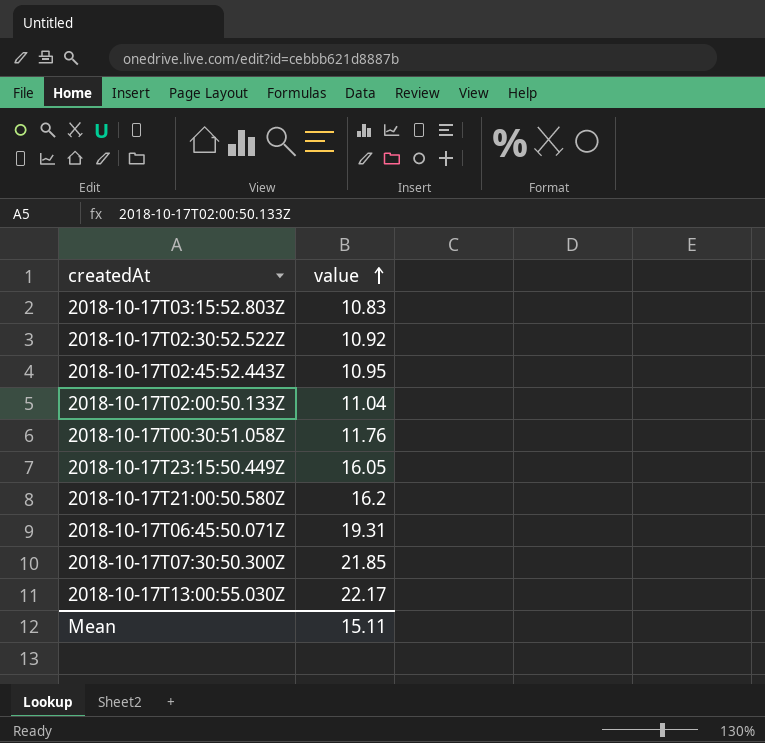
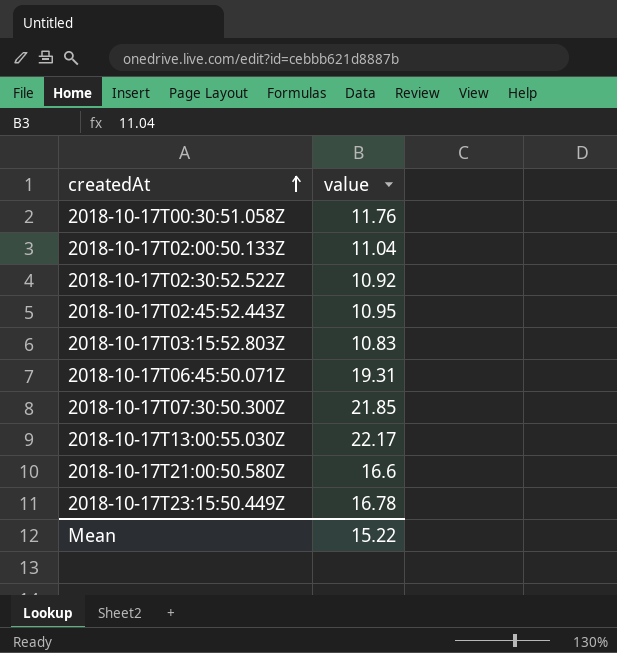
row order: value ascending -> createdAt ascending
2018-10-17T21:00:50.580Z | value: 16.2 -> 16.6
2018-10-17T23:15:50.449Z | value: 16.05 -> 16.78
Mean | value: 15.11 -> 15.22

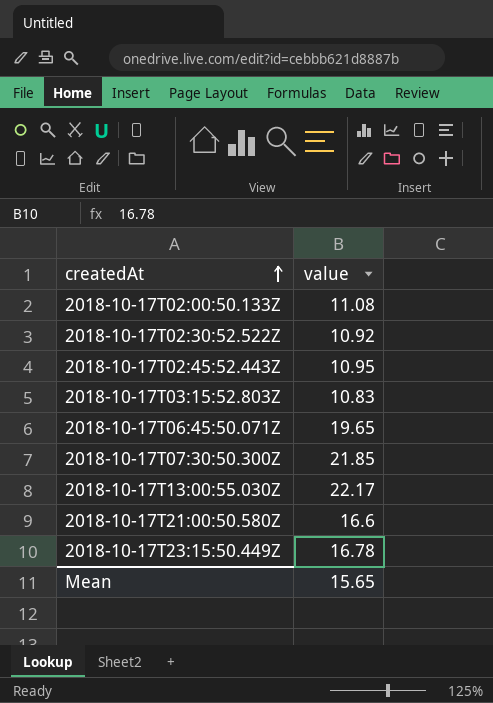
row 2018-10-17T00:30:51.058Z: 11.76 -> none
2018-10-17T02:00:50.133Z | value: 11.04 -> 11.08
2018-10-17T06:45:50.071Z | value: 19.31 -> 19.65
Mean | value: 15.22 -> 15.65

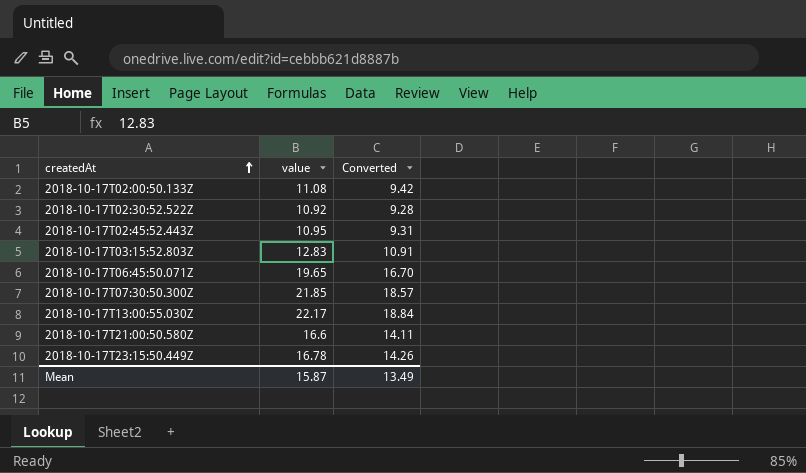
column Converted | formula: none -> [value] * 0.85
2018-10-17T03:15:52.803Z | value: 10.83 -> 12.83
Mean | value: 15.65 -> 15.87

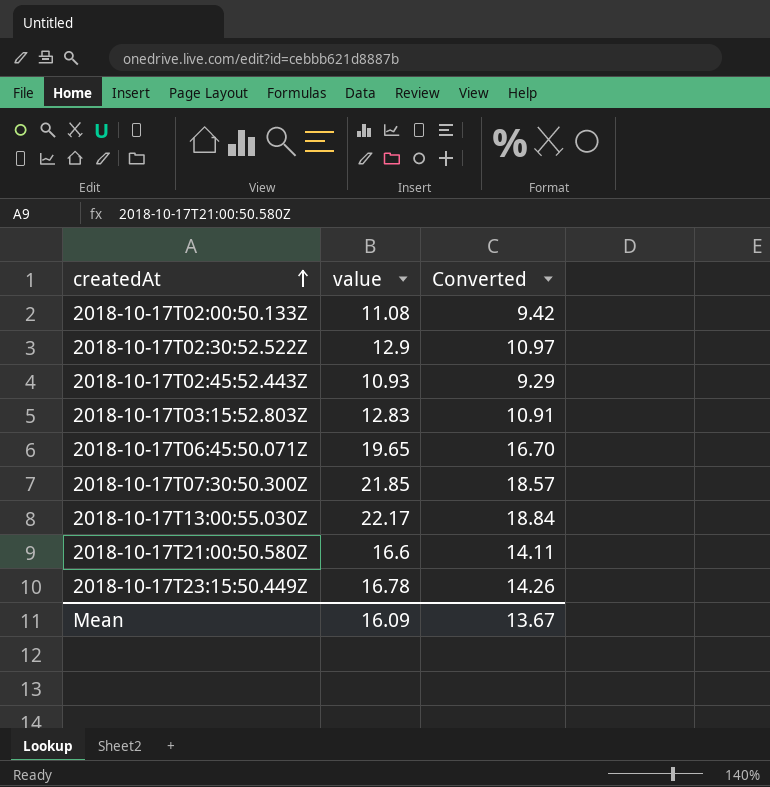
2018-10-17T02:30:52.522Z | value: 10.92 -> 12.9
2018-10-17T02:30:52.522Z | Converted: 9.28 -> 10.97
2018-10-17T02:45:52.443Z | value: 10.95 -> 10.93
2018-10-17T02:45:52.443Z | Converted: 9.31 -> 9.29
Mean | value: 15.87 -> 16.09
Mean | Converted: 13.49 -> 13.67

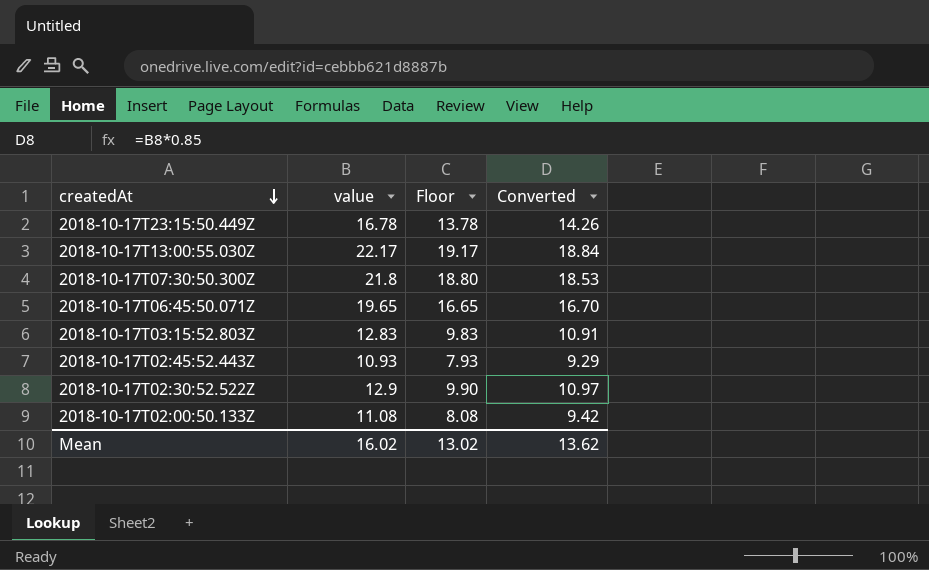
row order: createdAt ascending -> createdAt descending
column Floor | formula: none -> [value] - 3
row 2018-10-17T21:00:50.580Z: 16.6 | 14.11 -> none
2018-10-17T07:30:50.300Z | value: 21.85 -> 21.8
2018-10-17T07:30:50.300Z | Converted: 18.57 -> 18.53
Mean | value: 16.09 -> 16.02
Mean | Converted: 13.67 -> 13.62

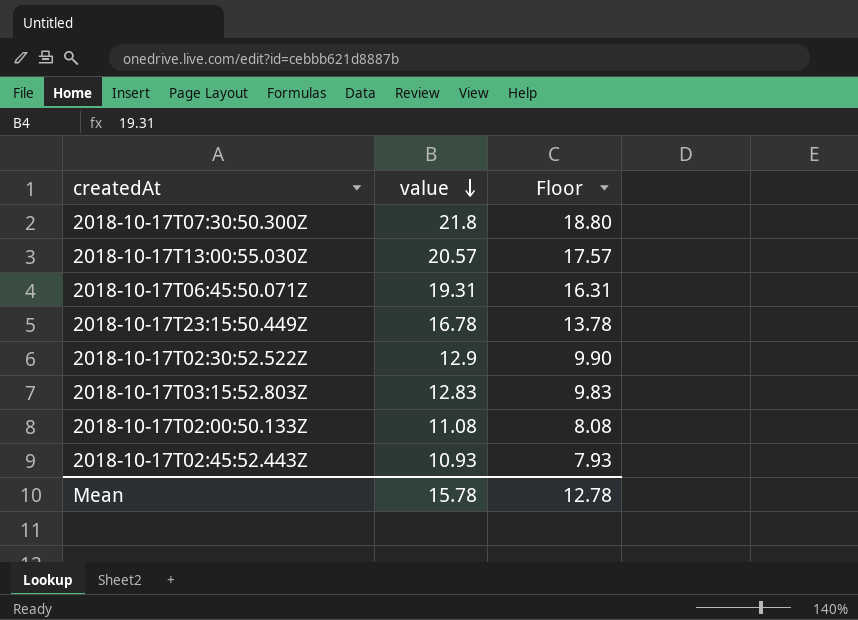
row order: createdAt descending -> value descending
column Converted | formula: [value] * 0.85 -> none
2018-10-17T13:00:55.030Z | value: 22.17 -> 20.57
2018-10-17T13:00:55.030Z | Floor: 19.17 -> 17.57
2018-10-17T06:45:50.071Z | value: 19.65 -> 19.31
2018-10-17T06:45:50.071Z | Floor: 16.65 -> 16.31
Mean | value: 16.02 -> 15.78
Mean | Floor: 13.02 -> 12.78

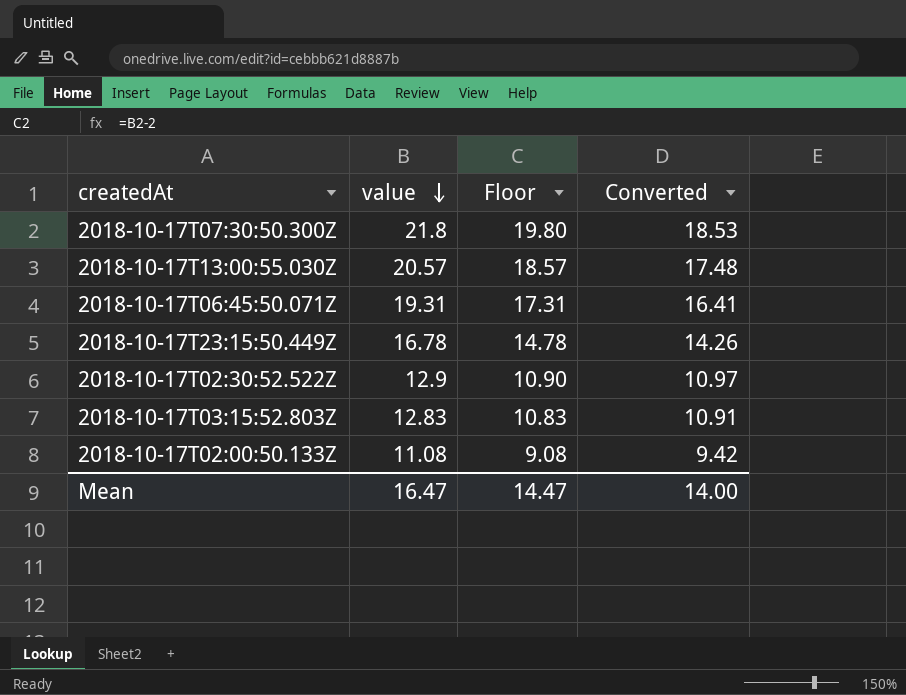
column Floor | formula: [value] - 3 -> [value] - 2
column Converted | formula: none -> [value] * 0.85
row 2018-10-17T02:45:52.443Z: 10.93 | 7.93 -> none
Mean | value: 15.78 -> 16.47
Mean | Floor: 12.78 -> 14.47

